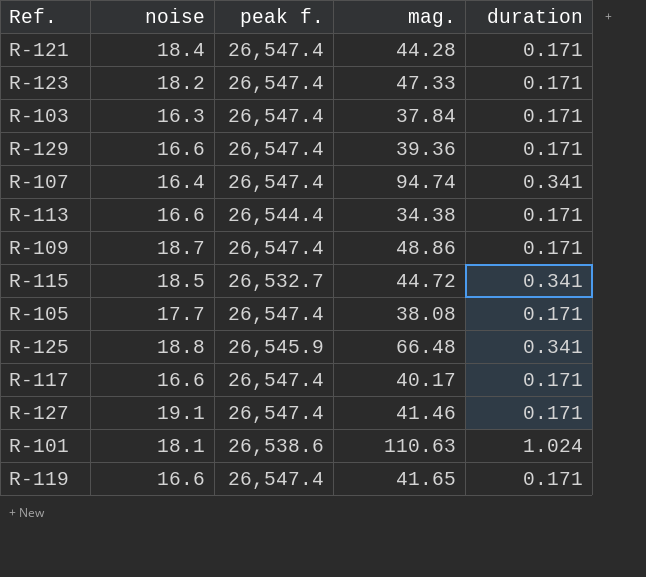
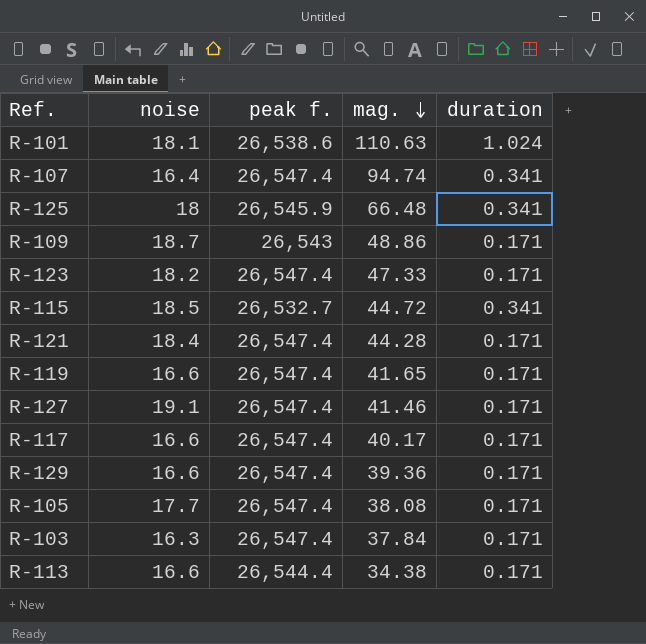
row order: none -> mag. descending
R-125 | noise: 18.8 -> 18
R-109 | peak f.: 26,547.4 -> 26,543

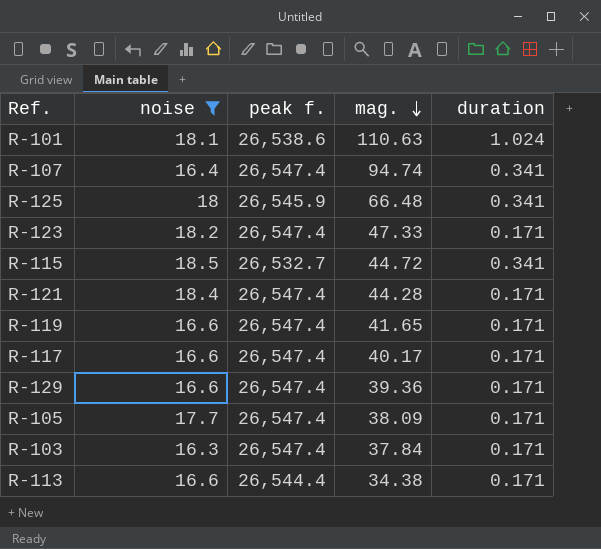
filter: none -> noise <= 18.5
R-105 | mag.: 38.08 -> 38.09

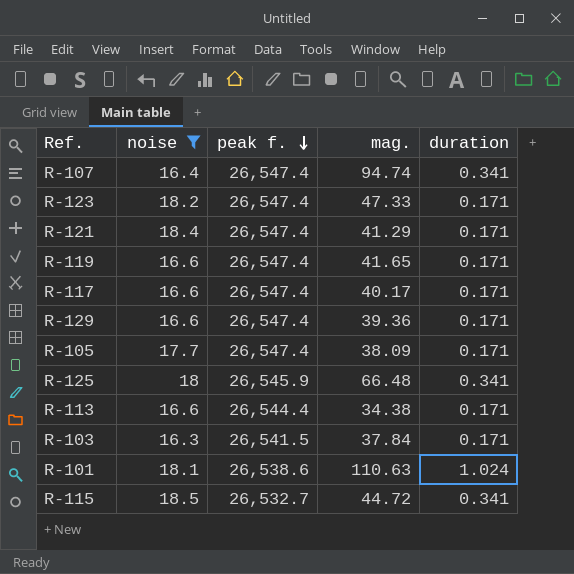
row order: mag. descending -> peak f. descending
R-121 | mag.: 44.28 -> 41.29
R-103 | peak f.: 26,547.4 -> 26,541.5

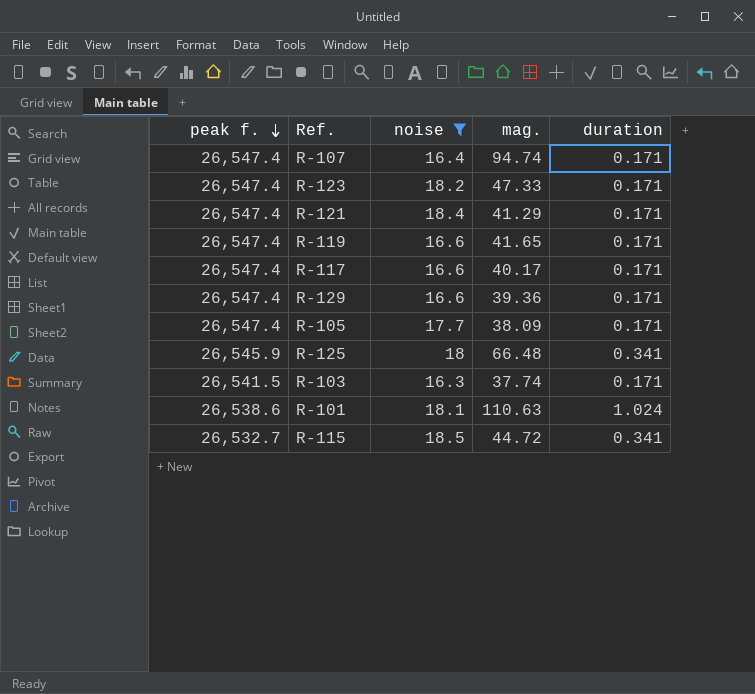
column peak f. | position: 3 -> 1
row R-113: 16.6 | 26,544.4 | 34.38 | 0.171 -> none
R-107 | duration: 0.341 -> 0.171
R-103 | mag.: 37.84 -> 37.74

